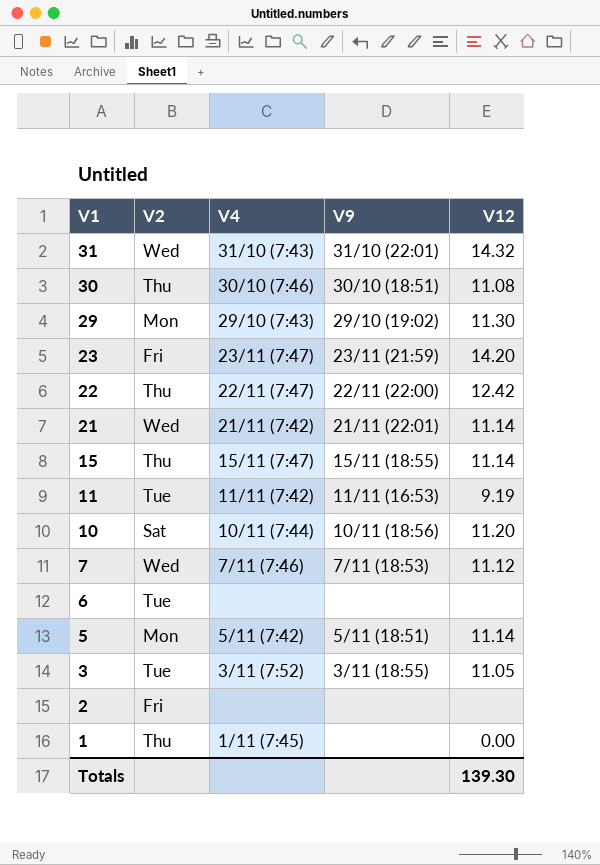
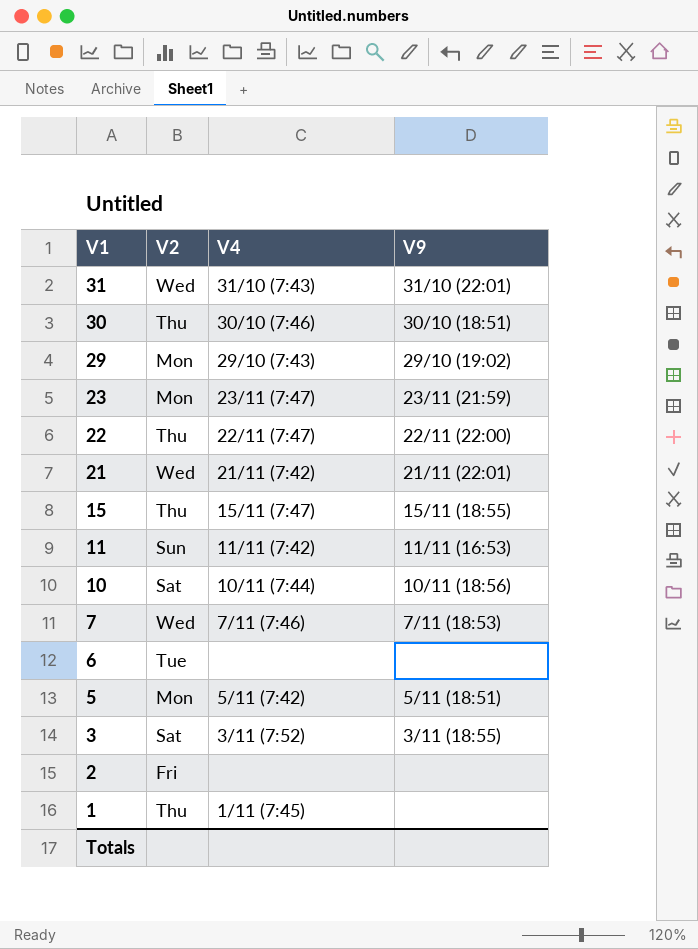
column V12 | position: 5 -> none
23 | V2: Fri -> Mon
11 | V2: Tue -> Sun
3 | V2: Tue -> Sat

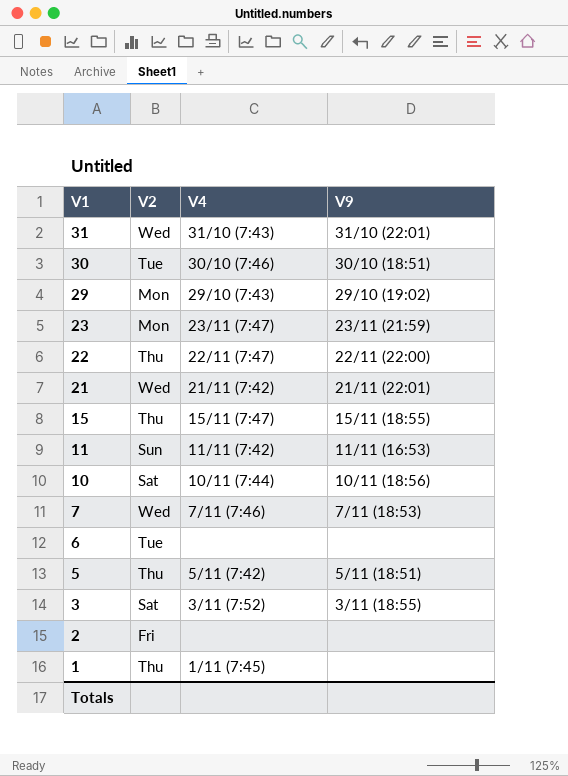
30 | V2: Thu -> Tue
5 | V2: Mon -> Thu

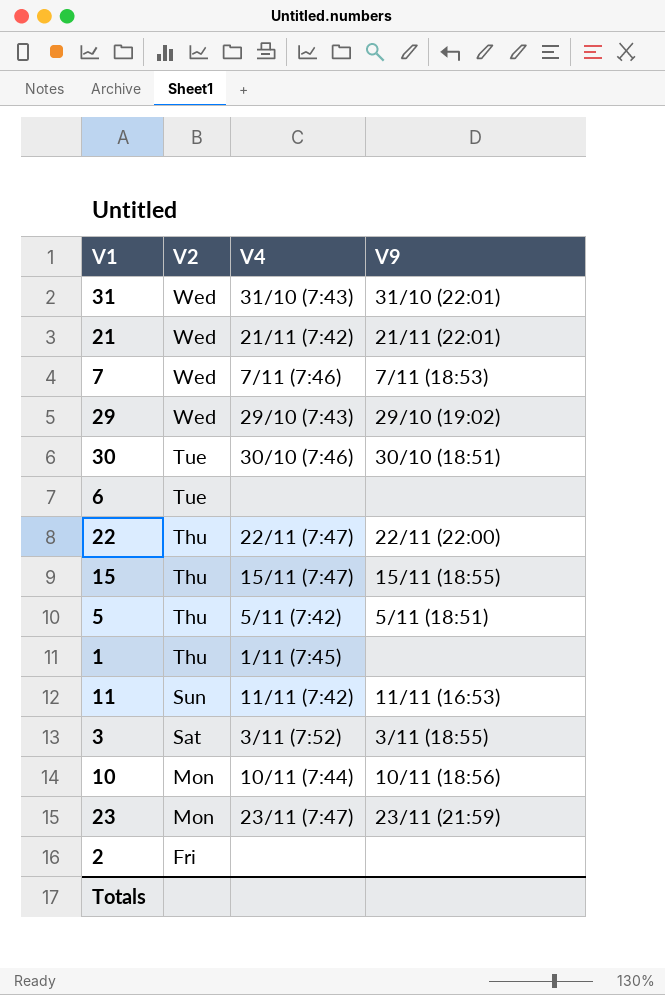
row order: V1 descending -> V2 descending
29 | V2: Mon -> Wed
10 | V2: Sat -> Mon

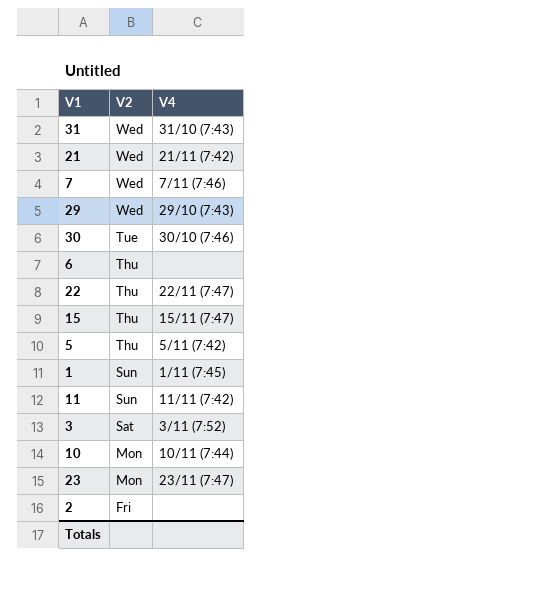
column V9 | position: 4 -> none
6 | V2: Tue -> Thu
1 | V2: Thu -> Sun

